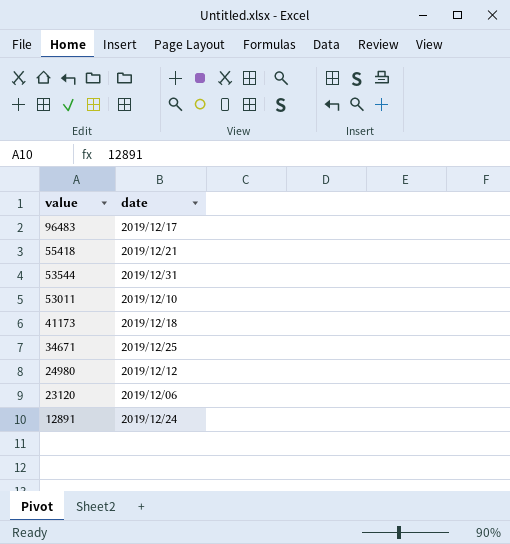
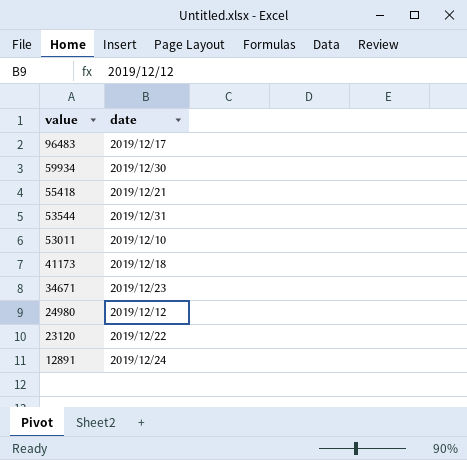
row 59934: none -> 2019/12/30
34671 | date: 2019/12/25 -> 2019/12/23
23120 | date: 2019/12/06 -> 2019/12/22

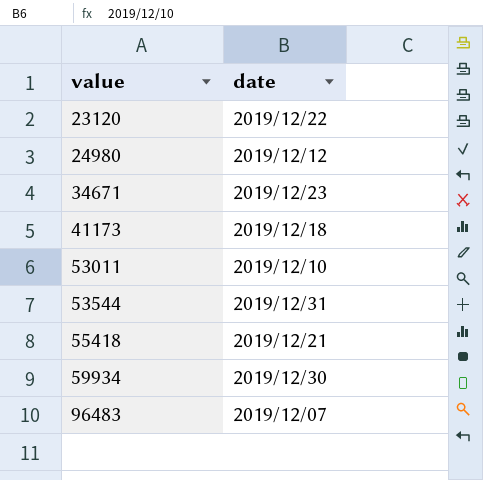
row order: value descending -> value ascending
row 12891: 2019/12/24 -> none
96483 | date: 2019/12/17 -> 2019/12/07

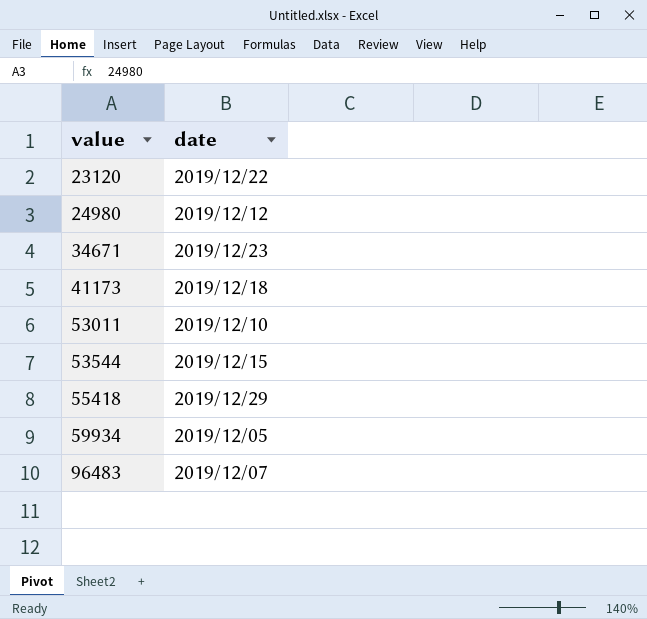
53544 | date: 2019/12/31 -> 2019/12/15
55418 | date: 2019/12/21 -> 2019/12/29
59934 | date: 2019/12/30 -> 2019/12/05

